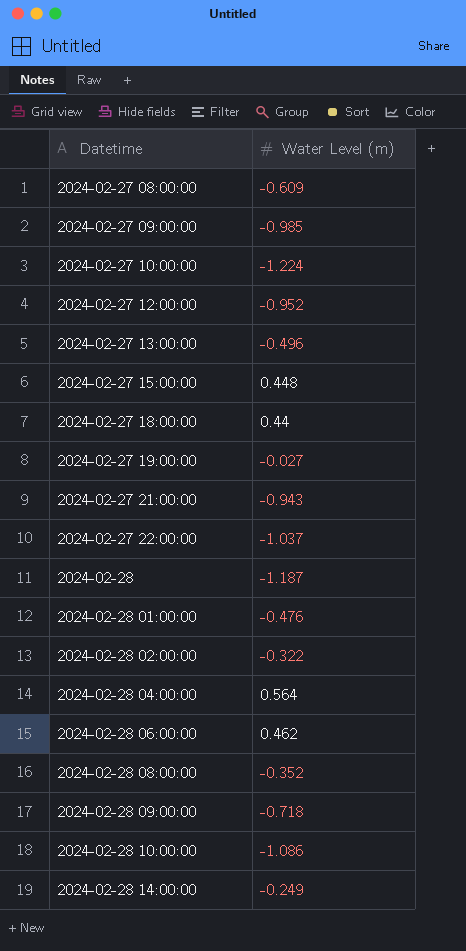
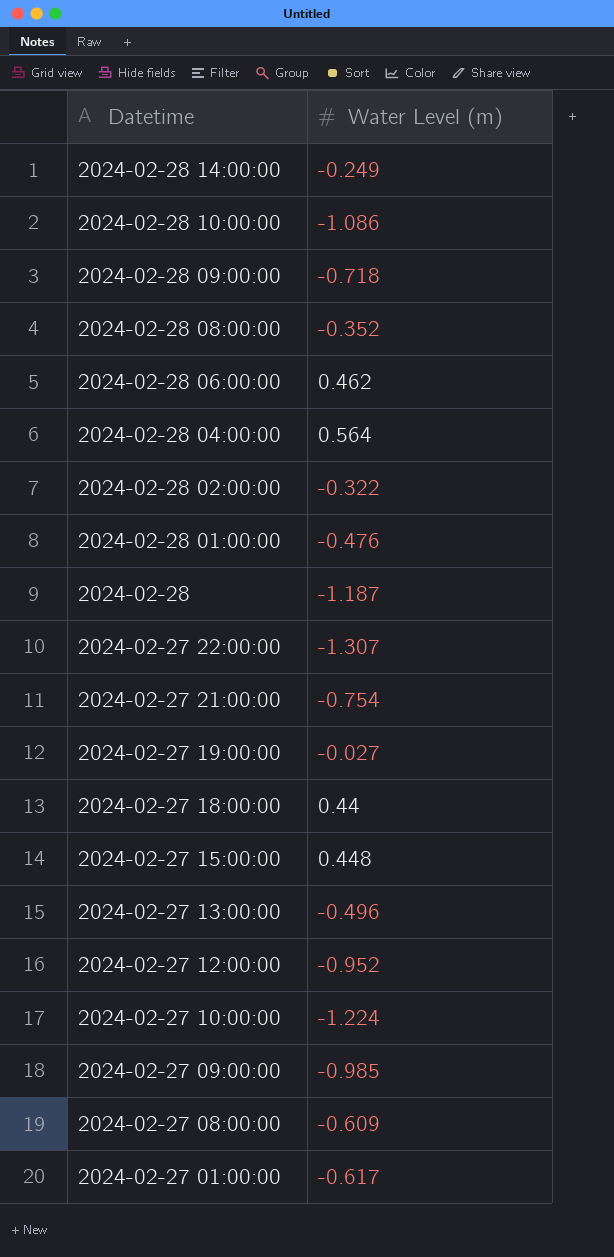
row order: Datetime ascending -> Datetime descending
2024-02-27 22:00:00 | Water Level (m): -1.037 -> -1.307
2024-02-27 21:00:00 | Water Level (m): -0.943 -> -0.754
row 2024-02-27 01:00:00: none -> -0.617

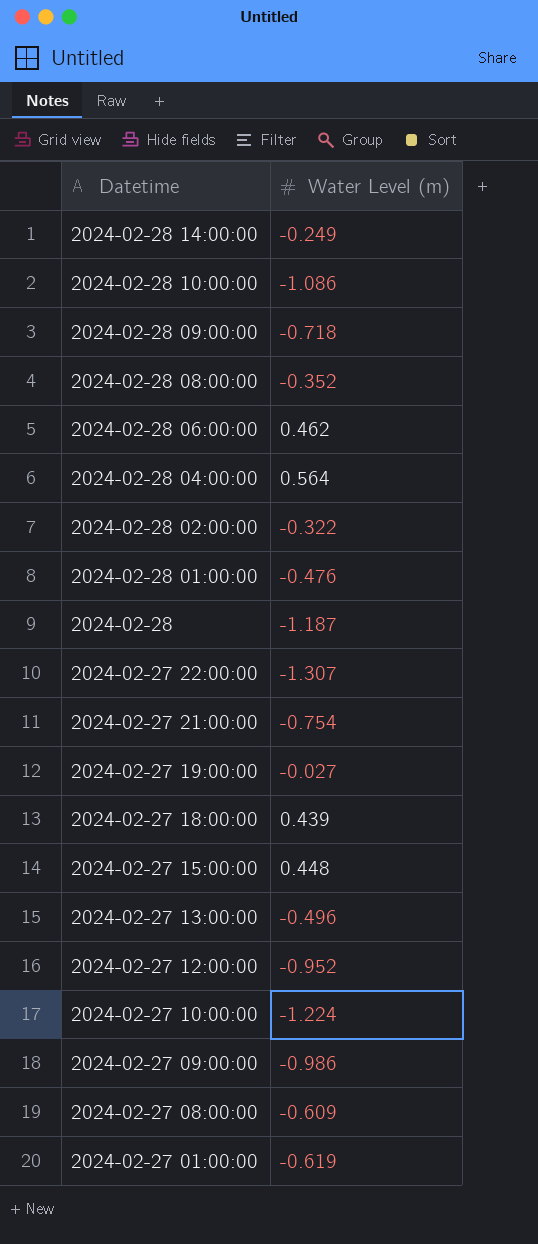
2024-02-27 18:00:00 | Water Level (m): 0.44 -> 0.439
2024-02-27 09:00:00 | Water Level (m): -0.985 -> -0.986
2024-02-27 01:00:00 | Water Level (m): -0.617 -> -0.619

